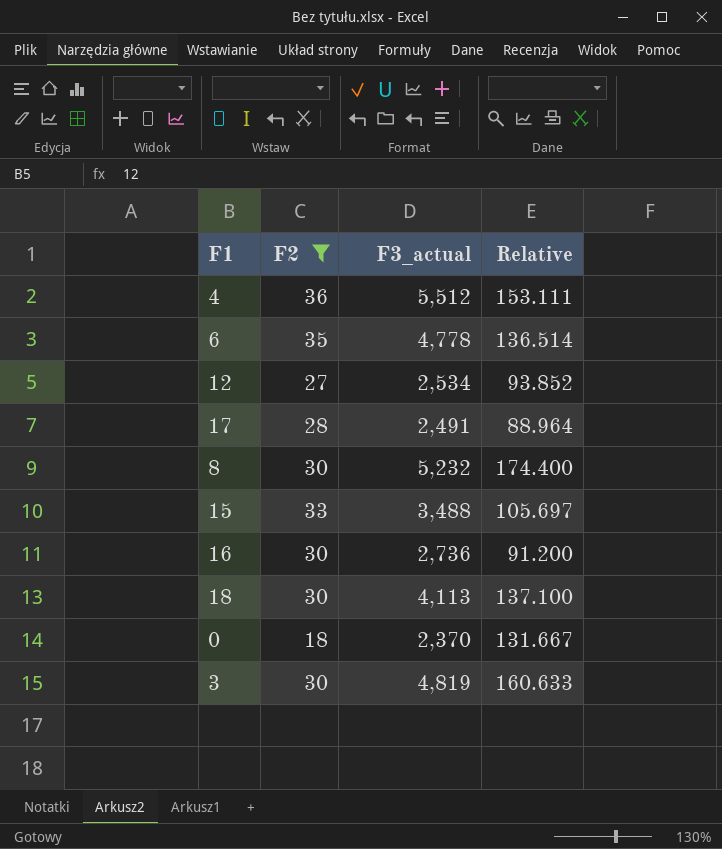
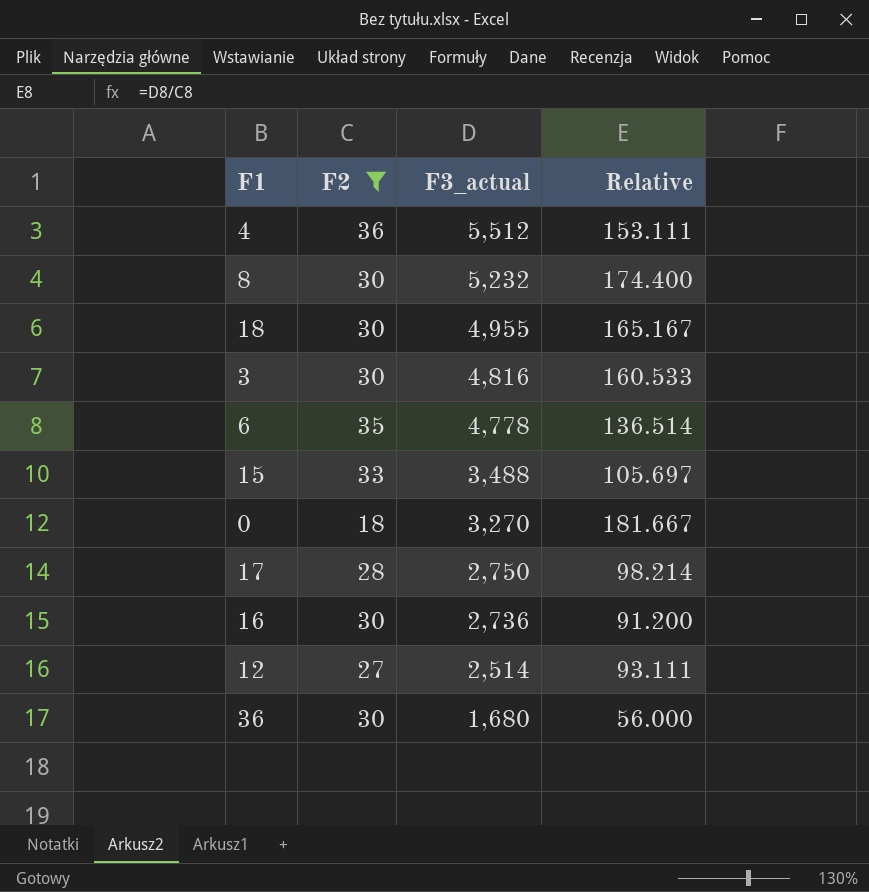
row order: none -> F3_actual descending
18 | F3_actual: 4,113 -> 4,955
18 | Relative: 137.100 -> 165.167
3 | F3_actual: 4,819 -> 4,816
3 | Relative: 160.633 -> 160.533
0 | F3_actual: 2,370 -> 3,270
0 | Relative: 131.667 -> 181.667
17 | F3_actual: 2,491 -> 2,750
17 | Relative: 88.964 -> 98.214
12 | F3_actual: 2,534 -> 2,514
12 | Relative: 93.852 -> 93.111
row 36: none -> 30 | 1,680 | 56.000

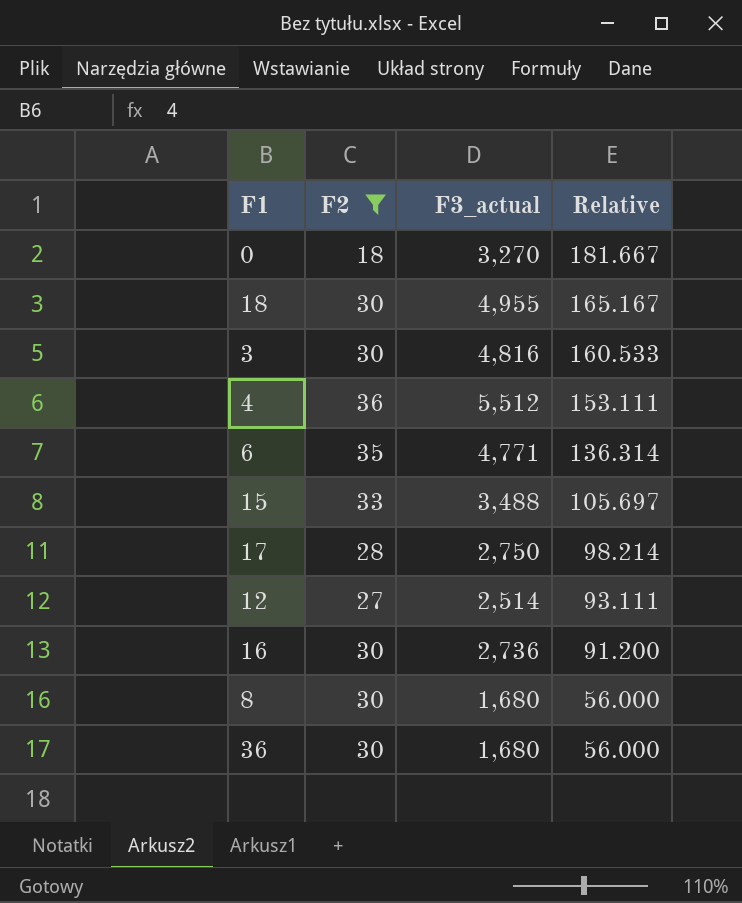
row order: F3_actual descending -> Relative descending
6 | F3_actual: 4,778 -> 4,771
6 | Relative: 136.514 -> 136.314
8 | F3_actual: 5,232 -> 1,680
8 | Relative: 174.400 -> 56.000

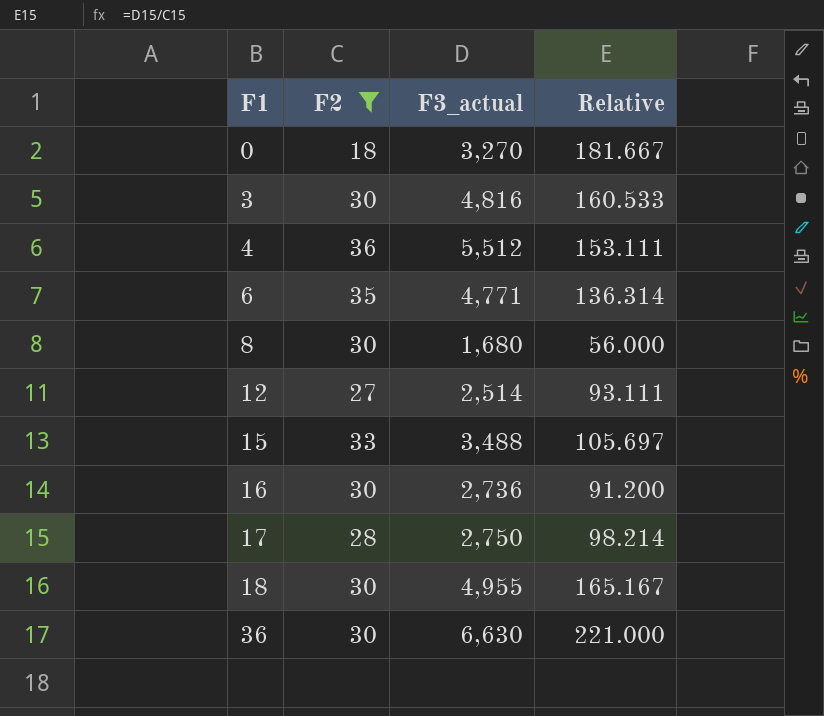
row order: Relative descending -> F1 ascending
36 | F3_actual: 1,680 -> 6,630
36 | Relative: 56.000 -> 221.000

